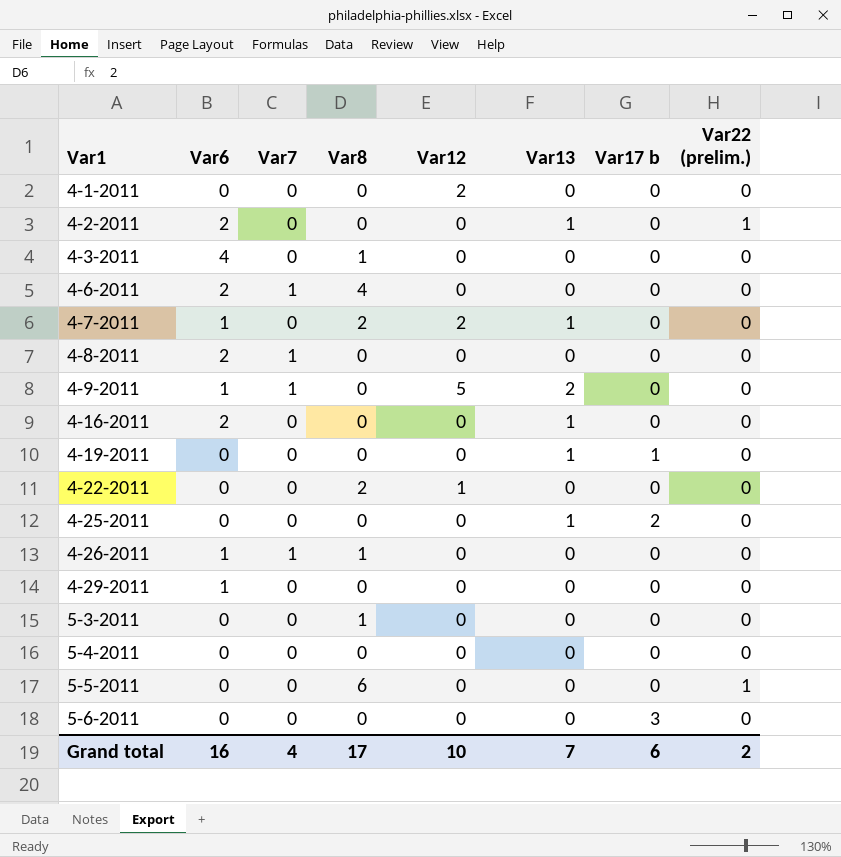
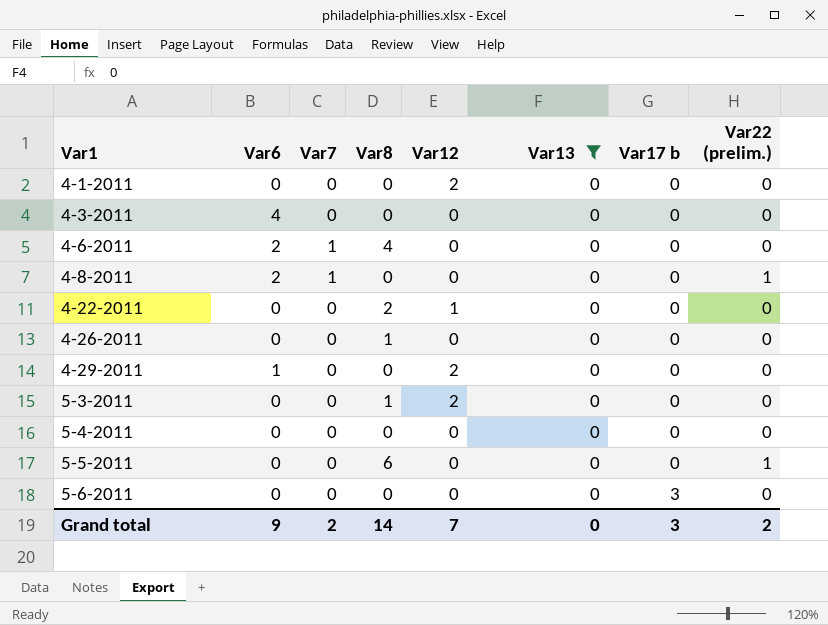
filter: none -> Var13 = 0
4-3-2011 | Var8: 1 -> 0
4-8-2011 | Var22 (prelim.): 0 -> 1
4-26-2011 | Var6: 1 -> 0
4-26-2011 | Var7: 1 -> 0
4-29-2011 | Var12: 0 -> 2
5-3-2011 | Var12: 0 -> 2
Grand total | Var6: 16 -> 9
Grand total | Var7: 4 -> 2
Grand total | Var8: 17 -> 14
Grand total | Var12: 10 -> 7
Grand total | Var13: 7 -> 0
Grand total | Var17 b: 6 -> 3

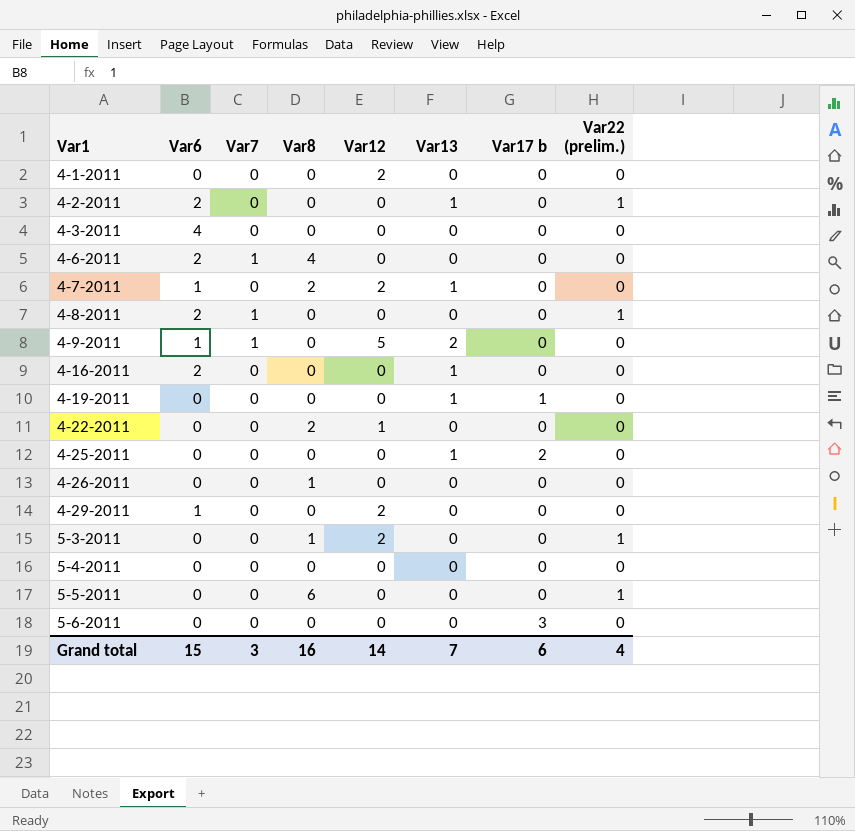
filter: Var13 = 0 -> none
5-3-2011 | Var22 (prelim.): 0 -> 1
Grand total | Var6: 9 -> 15
Grand total | Var7: 2 -> 3
Grand total | Var8: 14 -> 16
Grand total | Var12: 7 -> 14
Grand total | Var13: 0 -> 7
Grand total | Var17 b: 3 -> 6
Grand total | Var22 (prelim.): 2 -> 4

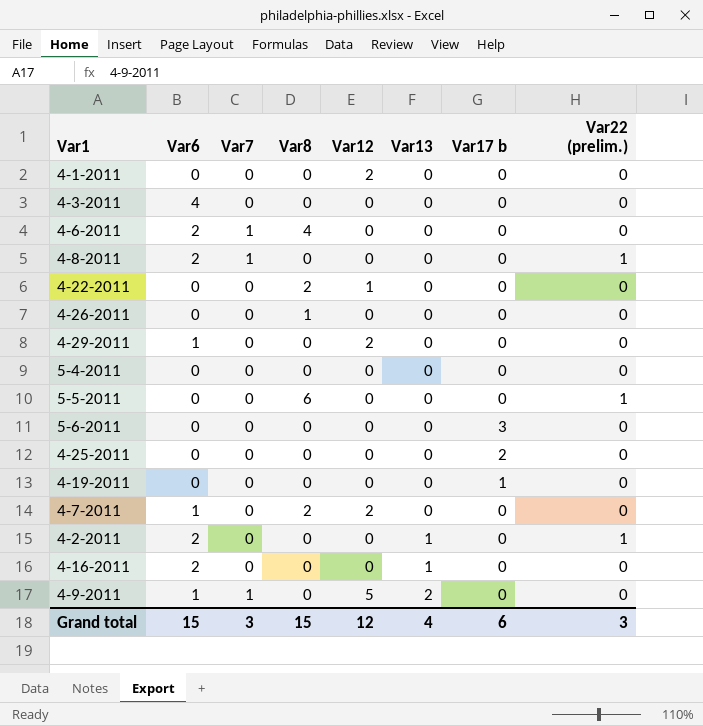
row order: Var1 ascending -> Var13 ascending
row 5-3-2011: 0 | 0 | 1 | 2 | 0 | 0 | 1 -> none
4-25-2011 | Var13: 1 -> 0
4-19-2011 | Var13: 1 -> 0
4-7-2011 | Var13: 1 -> 0
Grand total | Var8: 16 -> 15
Grand total | Var12: 14 -> 12
Grand total | Var13: 7 -> 4
Grand total | Var22 (prelim.): 4 -> 3

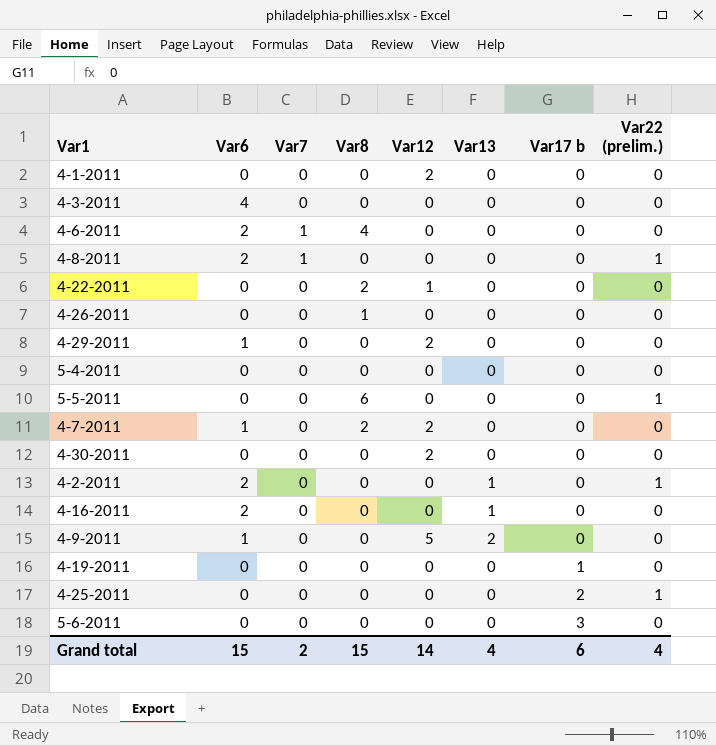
row order: Var13 ascending -> Var17 b ascending
row 4-30-2011: none -> 0 | 0 | 0 | 2 | 0 | 0 | 0
4-9-2011 | Var7: 1 -> 0
4-25-2011 | Var22 (prelim.): 0 -> 1
Grand total | Var7: 3 -> 2
Grand total | Var12: 12 -> 14
Grand total | Var22 (prelim.): 3 -> 4

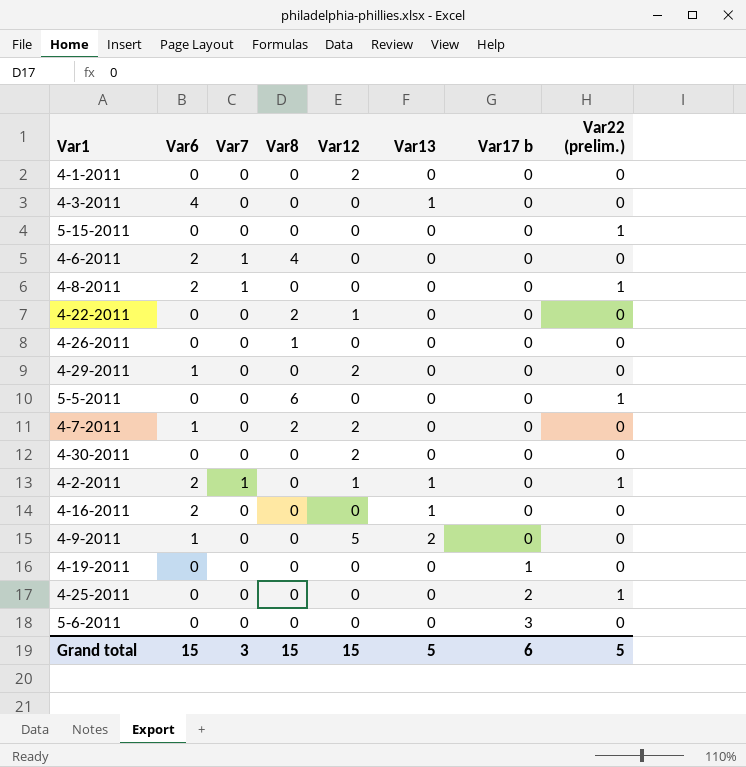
row 5-4-2011: 0 | 0 | 0 | 0 | 0 | 0 | 0 -> none
4-3-2011 | Var13: 0 -> 1
row 5-15-2011: none -> 0 | 0 | 0 | 0 | 0 | 0 | 1
4-2-2011 | Var7: 0 -> 1
4-2-2011 | Var12: 0 -> 1
Grand total | Var7: 2 -> 3
Grand total | Var12: 14 -> 15
Grand total | Var13: 4 -> 5
Grand total | Var22 (prelim.): 4 -> 5

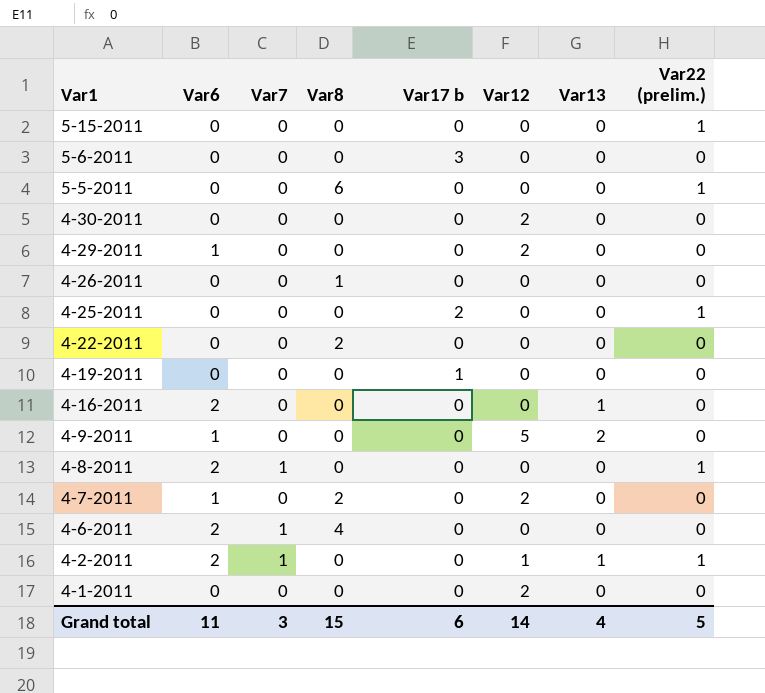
row order: Var17 b ascending -> Var1 descending
column Var17 b | position: 7 -> 5
row 4-3-2011: 4 | 0 | 0 | 0 | 1 | 0 | 0 -> none
4-22-2011 | Var12: 1 -> 0
Grand total | Var6: 15 -> 11
Grand total | Var12: 15 -> 14
Grand total | Var13: 5 -> 4

